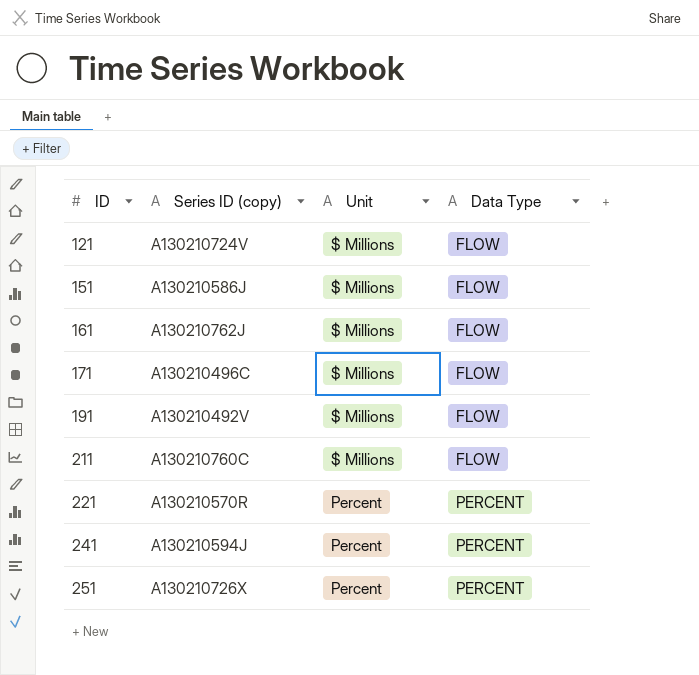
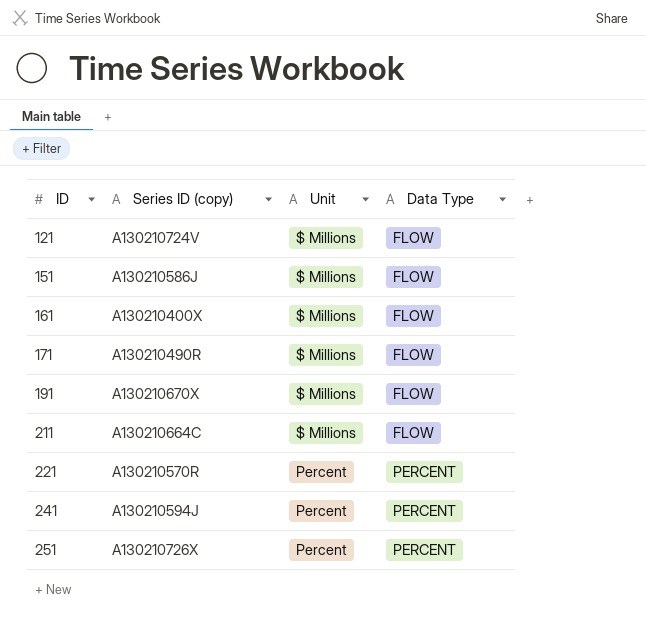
161 | Series ID (copy): A130210762J -> A130210400X
171 | Series ID (copy): A130210496C -> A130210490R
191 | Series ID (copy): A130210492V -> A130210670X
211 | Series ID (copy): A130210760C -> A130210664C

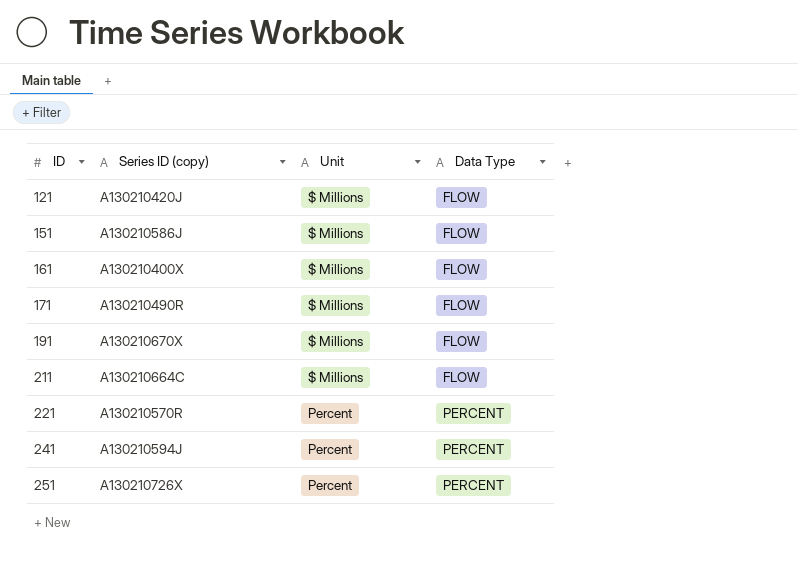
121 | Series ID (copy): A130210724V -> A130210420J

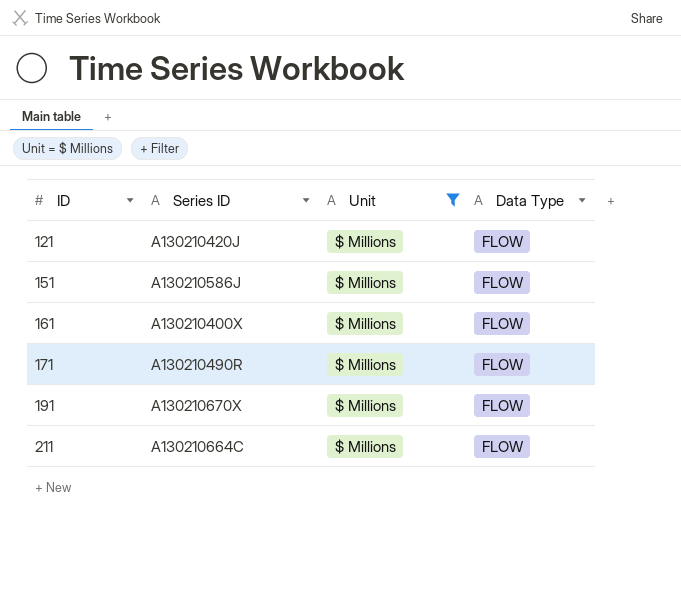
filter: none -> Unit = $ Millions
column name: Series ID (copy) -> Series ID

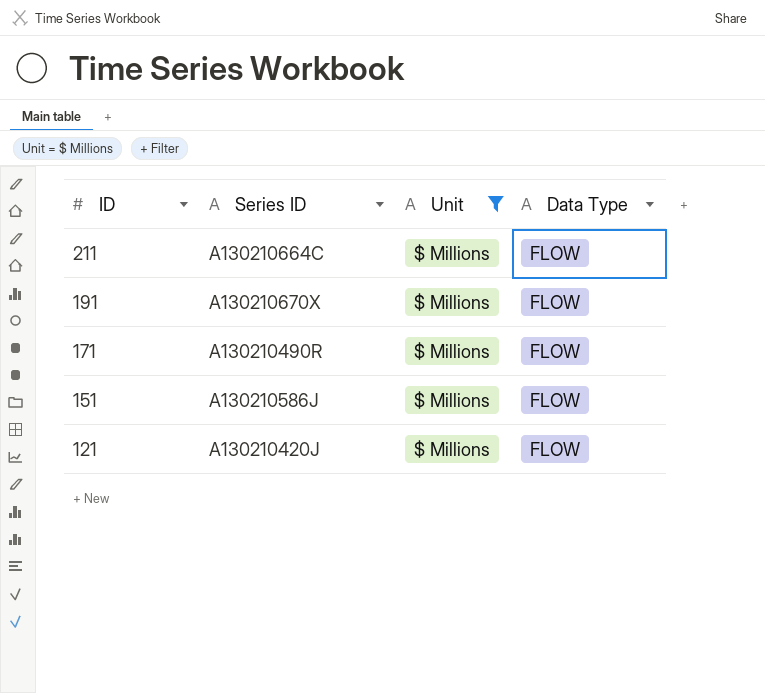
row order: ID ascending -> ID descending
row 161: A130210400X | $ Millions | FLOW -> none

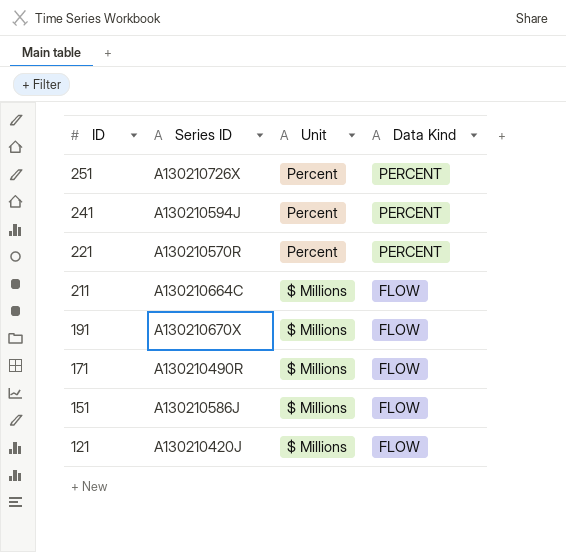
filter: Unit = $ Millions -> none
column name: Data Type -> Data Kind

